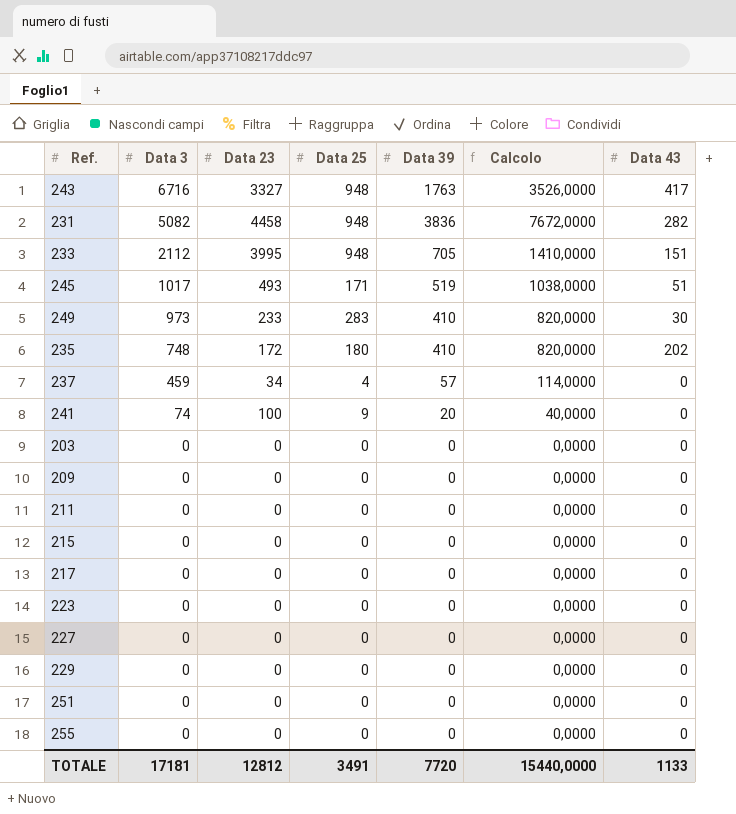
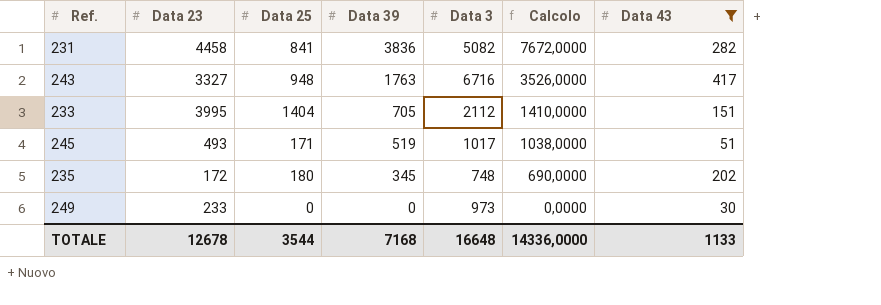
filter: none -> Data 43 != 0
row order: Data 3 descending -> Data 39 descending
column Data 3 | position: 2 -> 5
231 | Data 25: 948 -> 841
233 | Data 25: 948 -> 1404
235 | Data 39: 410 -> 345
235 | Calcolo: 820,0000 -> 690,0000
249 | Data 25: 283 -> 0
249 | Data 39: 410 -> 0
249 | Calcolo: 820,0000 -> 0,0000
TOTALE | Data 23: 12812 -> 12678
TOTALE | Data 25: 3491 -> 3544
TOTALE | Data 39: 7720 -> 7168
TOTALE | Data 3: 17181 -> 16648
TOTALE | Calcolo: 15440,0000 -> 14336,0000

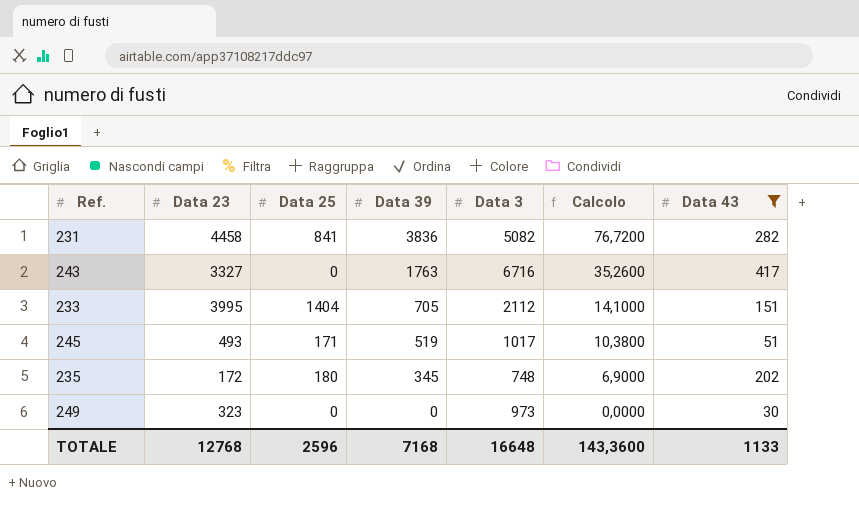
column Calcolo | formula: [Data 39] * 2 -> [Data 39] * 0,02
243 | Data 25: 948 -> 0
249 | Data 23: 233 -> 323
TOTALE | Data 23: 12678 -> 12768
TOTALE | Data 25: 3544 -> 2596
TOTALE | Calcolo: 14336,0000 -> 143,3600

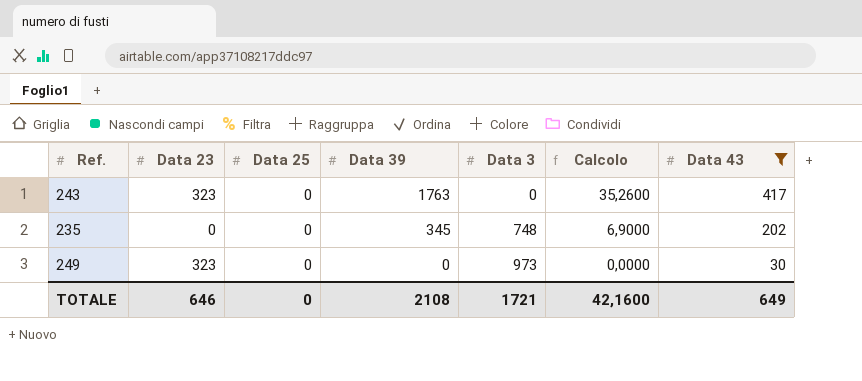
row 231: 4458 | 841 | 3836 | 5082 | 76,7200 | 282 -> none
row 233: 3995 | 1404 | 705 | 2112 | 14,1000 | 151 -> none
row 245: 493 | 171 | 519 | 1017 | 10,3800 | 51 -> none
243 | Data 23: 3327 -> 323
243 | Data 3: 6716 -> 0
235 | Data 23: 172 -> 0
235 | Data 25: 180 -> 0
TOTALE | Data 23: 12768 -> 646
TOTALE | Data 25: 2596 -> 0
TOTALE | Data 39: 7168 -> 2108
TOTALE | Data 3: 16648 -> 1721
TOTALE | Calcolo: 143,3600 -> 42,1600
TOTALE | Data 43: 1133 -> 649

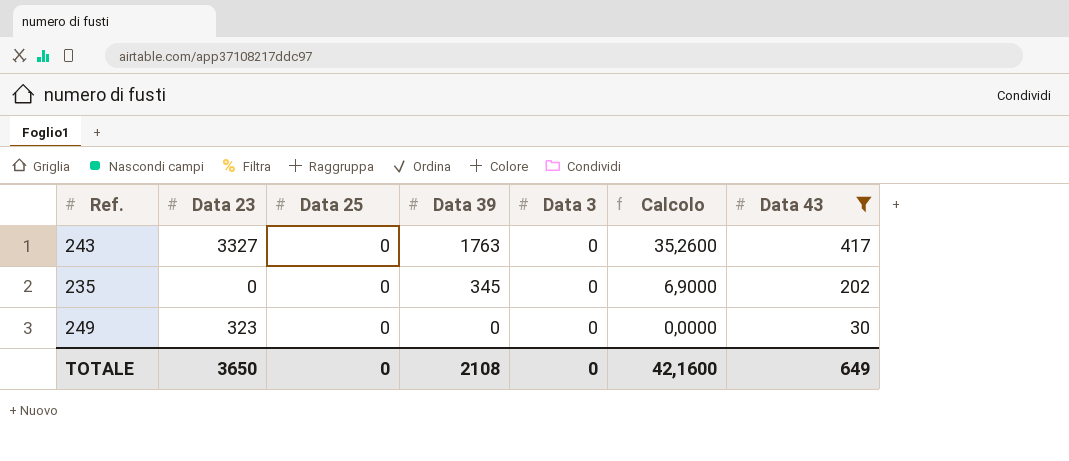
243 | Data 23: 323 -> 3327
235 | Data 3: 748 -> 0
249 | Data 3: 973 -> 0
TOTALE | Data 23: 646 -> 3650
TOTALE | Data 3: 1721 -> 0

